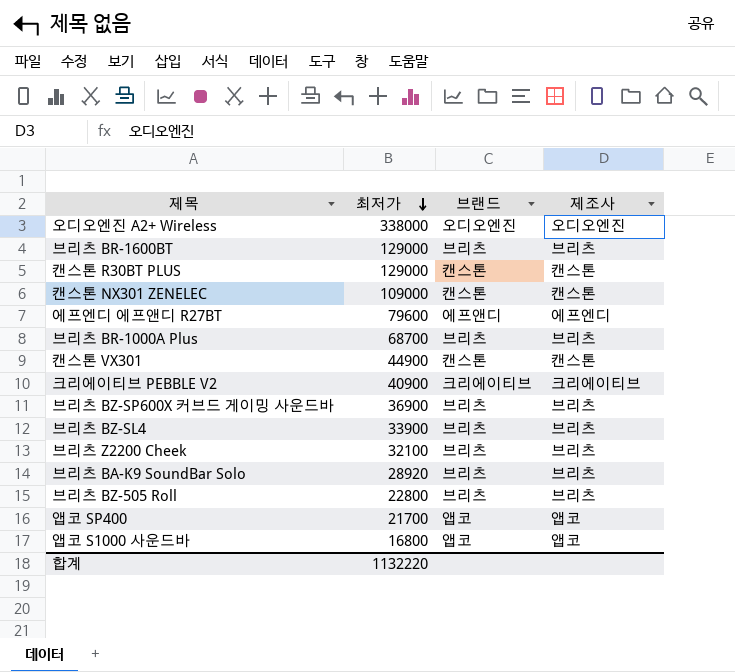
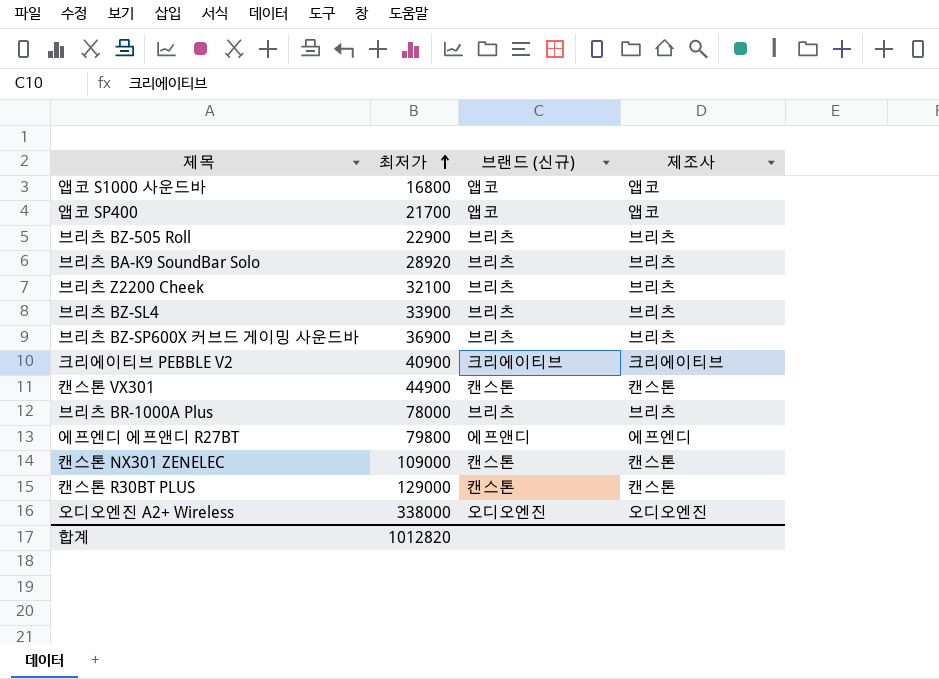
row order: 최저가 descending -> 최저가 ascending
column name: 브랜드 -> 브랜드 (신규)
row 브리츠 BR-1600BT: 129000 | 브리츠 | 브리츠 -> none
브리츠 BZ-505 Roll | 최저가: 22800 -> 22900
브리츠 BR-1000A Plus | 최저가: 68700 -> 78000
에프엔디 에프앤디 R27BT | 최저가: 79600 -> 79800
합계 | 최저가: 1132220 -> 1012820

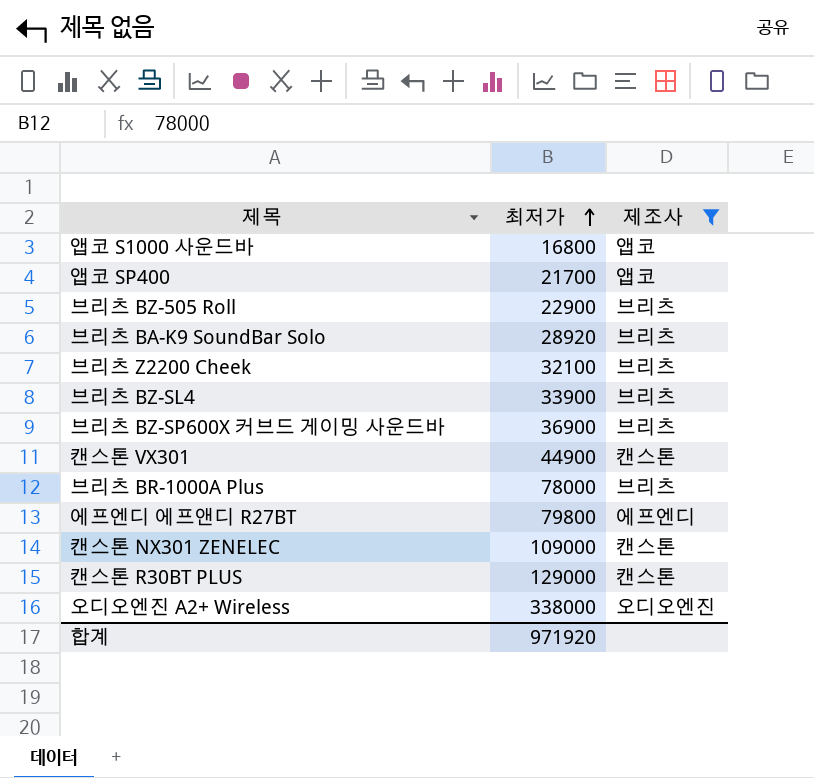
filter: none -> 제조사 != 크리에이티브
column 브랜드 (신규) | position: 3 -> none
합계 | 최저가: 1012820 -> 971920

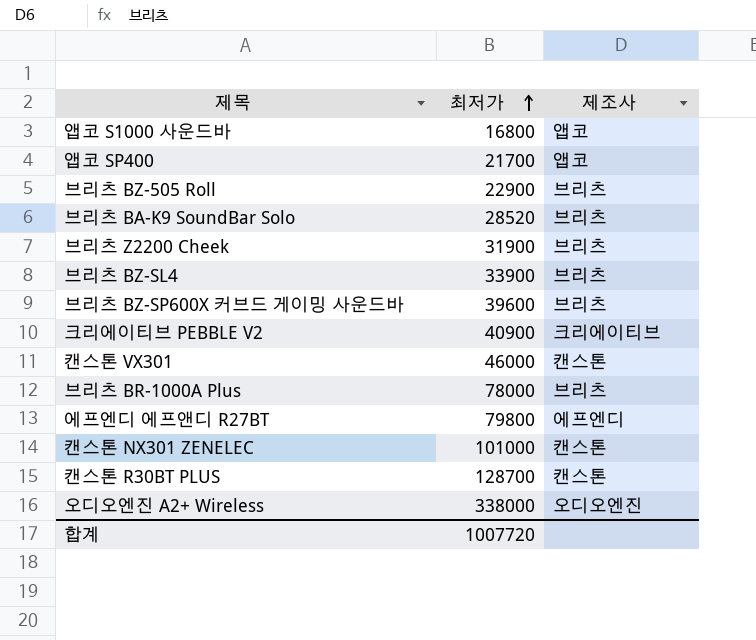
filter: 제조사 != 크리에이티브 -> none
브리츠 BA-K9 SoundBar Solo | 최저가: 28920 -> 28520
브리츠 Z2200 Cheek | 최저가: 32100 -> 31900
브리츠 BZ-SP600X 커브드 게이밍 사운드바 | 최저가: 36900 -> 39600
캔스톤 VX301 | 최저가: 44900 -> 46000
캔스톤 NX301 ZENELEC | 최저가: 109000 -> 101000
캔스톤 R30BT PLUS | 최저가: 129000 -> 128700
합계 | 최저가: 971920 -> 1007720

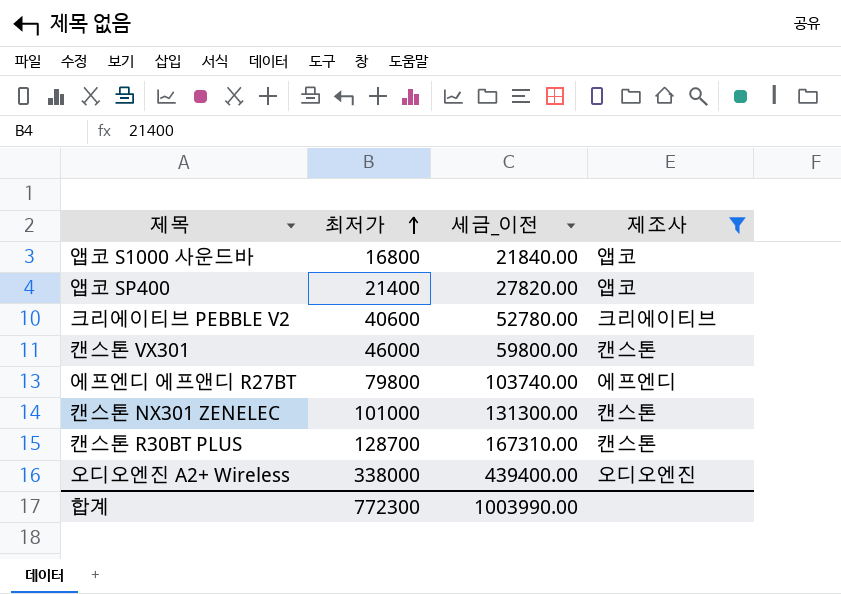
filter: none -> 제조사 != 브리츠
column 세금_이전 | formula: none -> [최저가] * 1.3
앱코 SP400 | 최저가: 21700 -> 21400
크리에이티브 PEBBLE V2 | 최저가: 40900 -> 40600
합계 | 최저가: 1007720 -> 772300

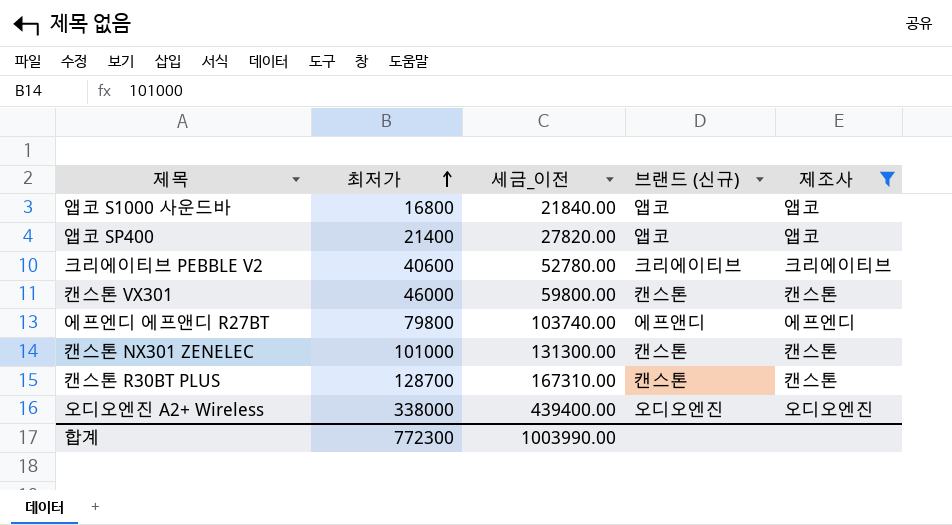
column 브랜드 (신규) | position: none -> 4

